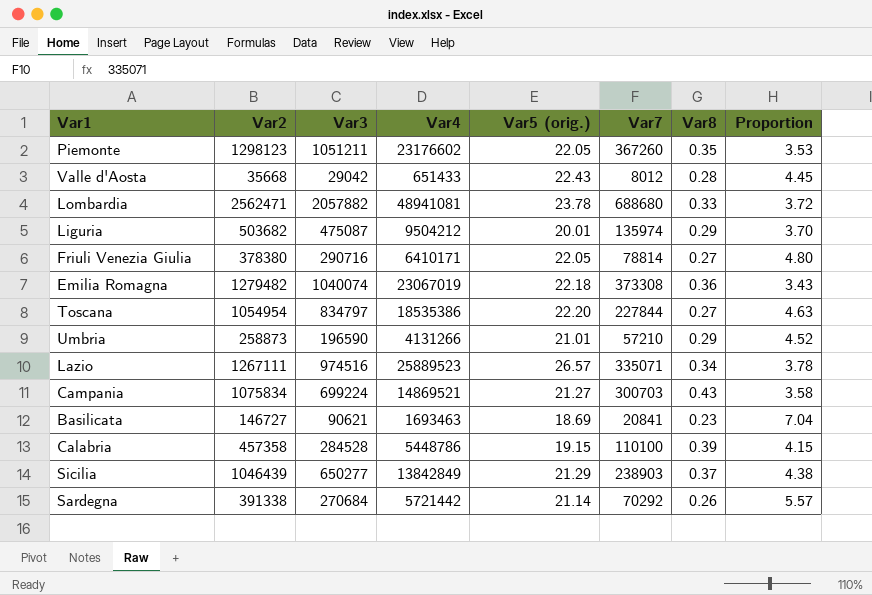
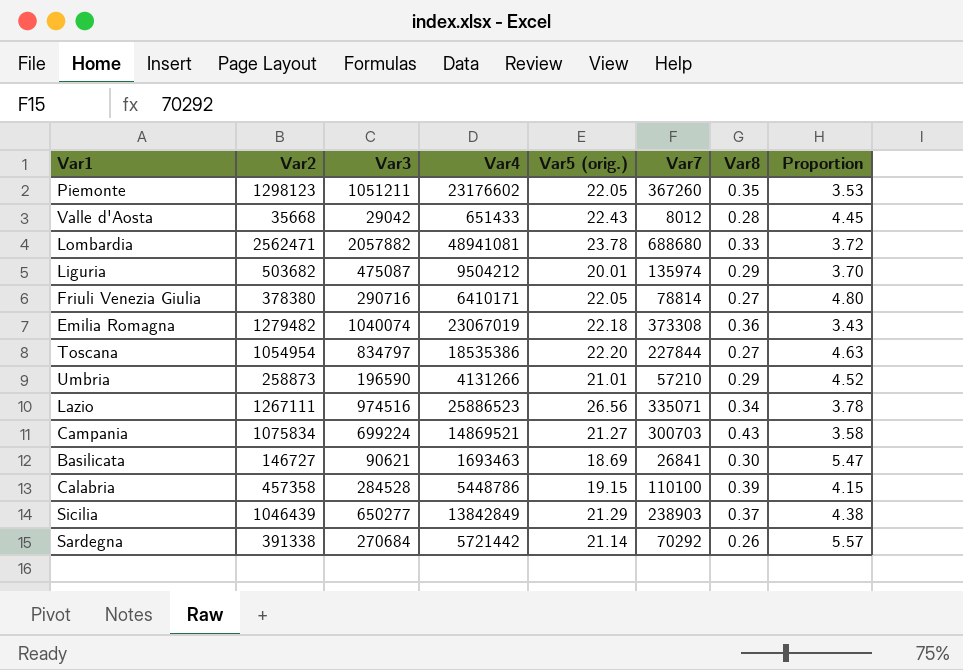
Lazio | Var4: 25889523 -> 25886523
Lazio | Var5 (orig.): 26.57 -> 26.56
Basilicata | Var7: 20841 -> 26841
Basilicata | Var8: 0.23 -> 0.30
Basilicata | Proportion: 7.04 -> 5.47

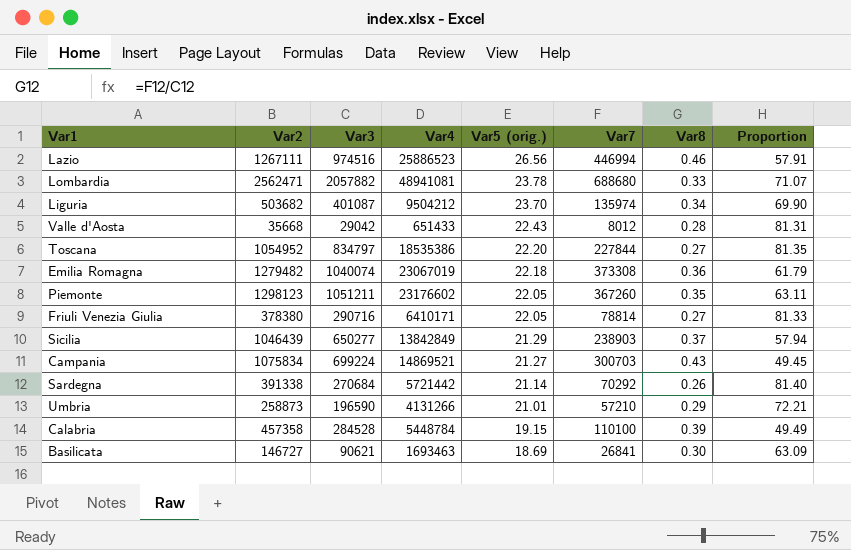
row order: none -> Var5 (orig.) descending
column Proportion | formula: [Var2] / [Var7] -> [Var4] / [Var7]
Lazio | Var7: 335071 -> 446994
Lazio | Var8: 0.34 -> 0.46
Liguria | Var3: 475087 -> 401087
Liguria | Var5 (orig.): 20.01 -> 23.70
Liguria | Var8: 0.29 -> 0.34
Toscana | Var2: 1054954 -> 1054952
Calabria | Var4: 5448786 -> 5448784

